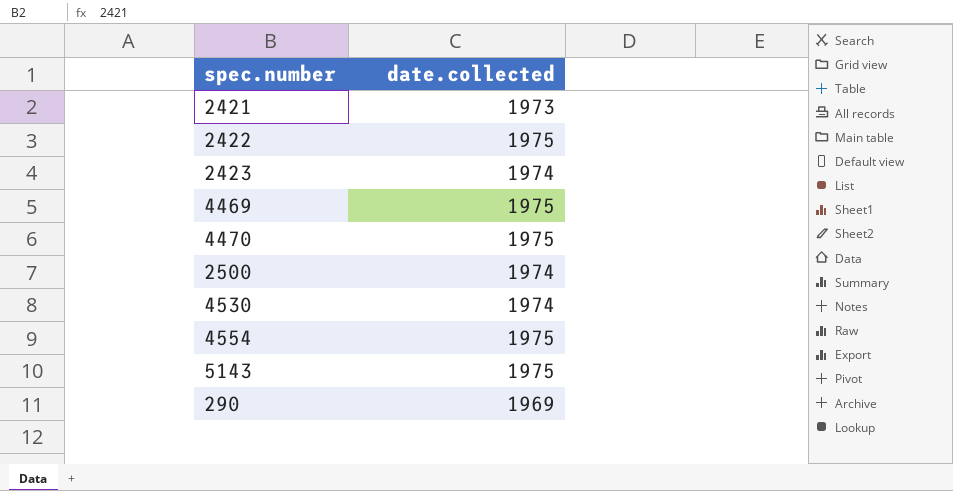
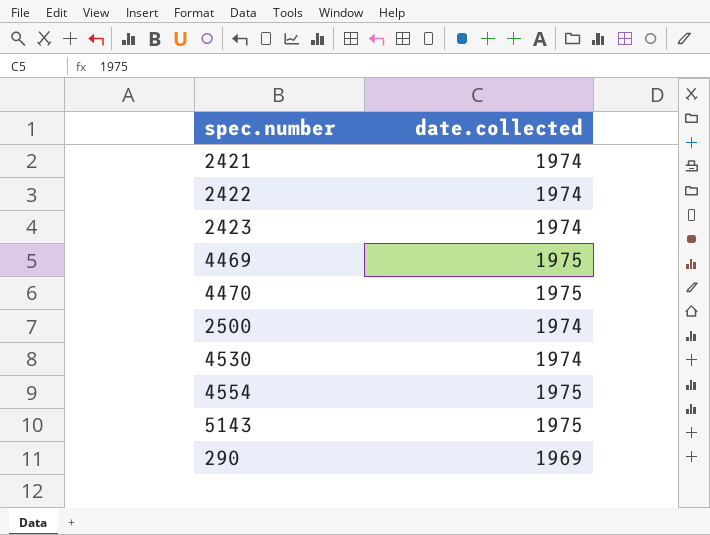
2421 | date.collected: 1973 -> 1974
2422 | date.collected: 1975 -> 1974

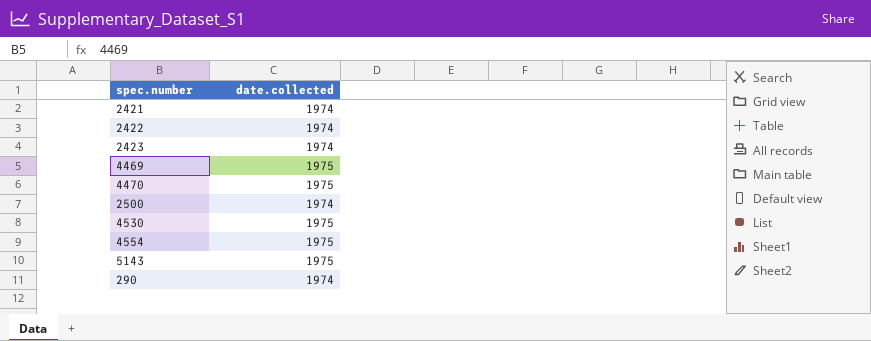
4530 | date.collected: 1974 -> 1975
290 | date.collected: 1969 -> 1974

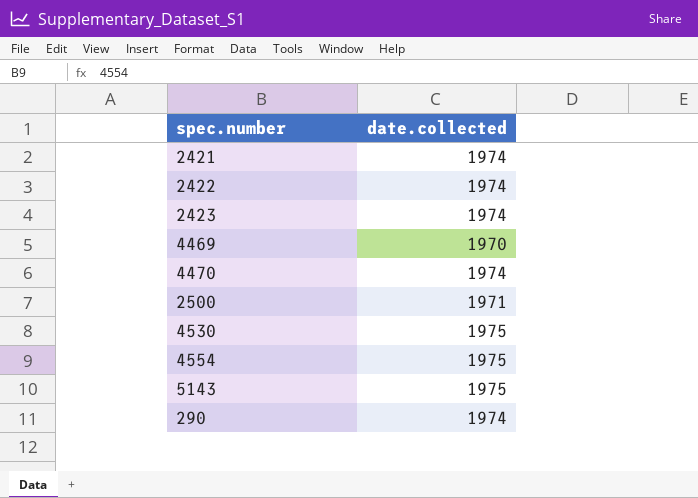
4469 | date.collected: 1975 -> 1970
4470 | date.collected: 1975 -> 1974
2500 | date.collected: 1974 -> 1971

